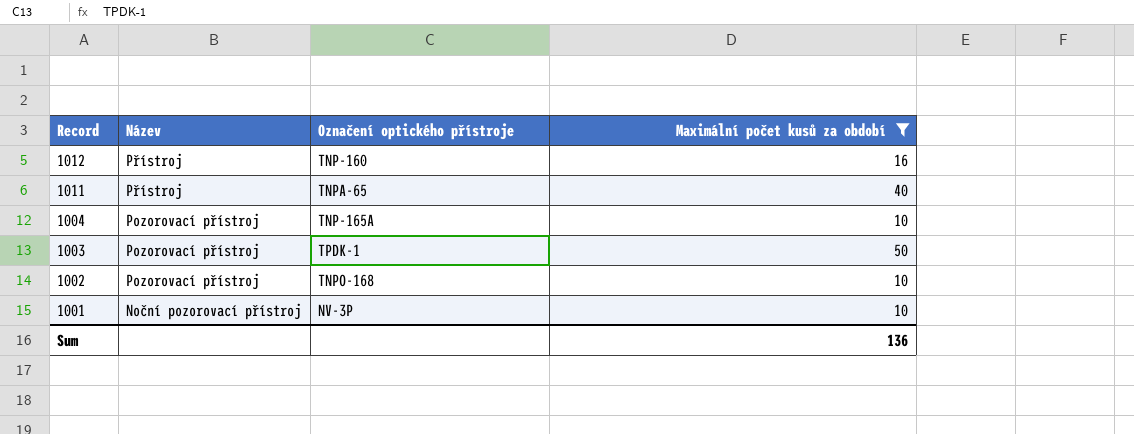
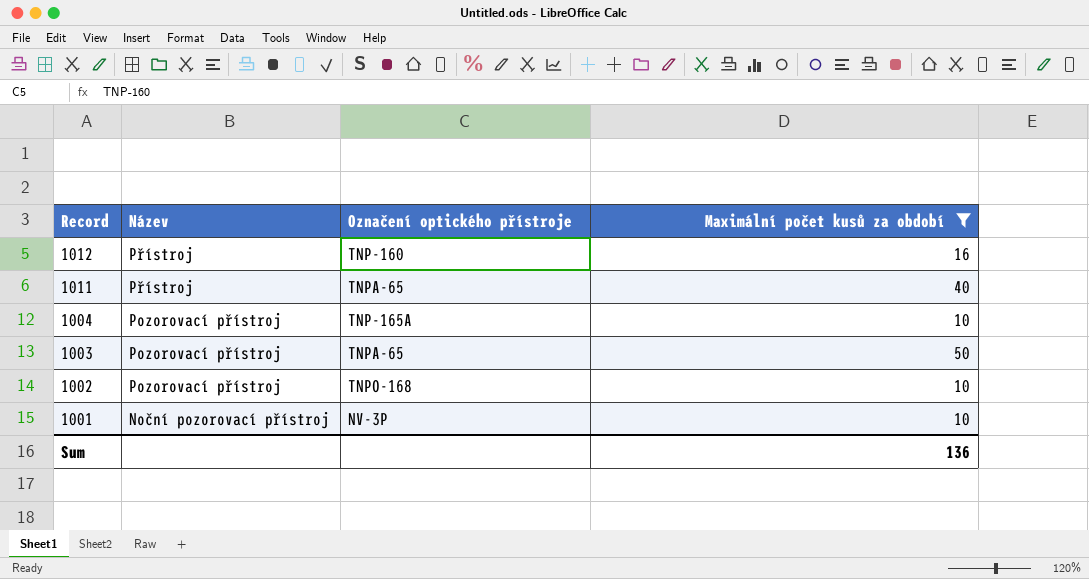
1003 | Označení optického přístroje: TPDK-1 -> TNPA-65

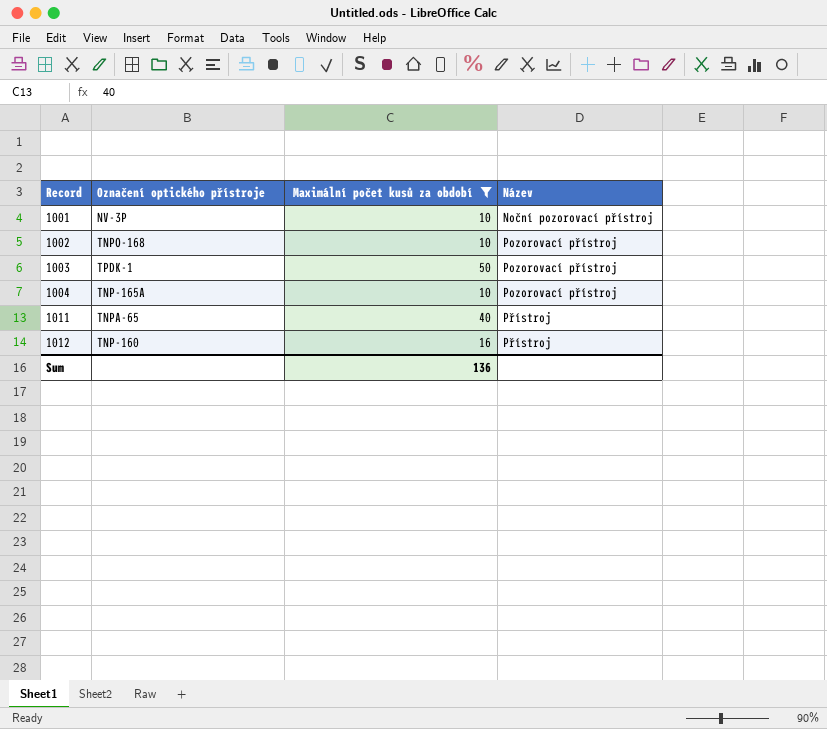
row order: Record descending -> Record ascending
column Název | position: 2 -> 4
1003 | Označení optického přístroje: TNPA-65 -> TPDK-1

